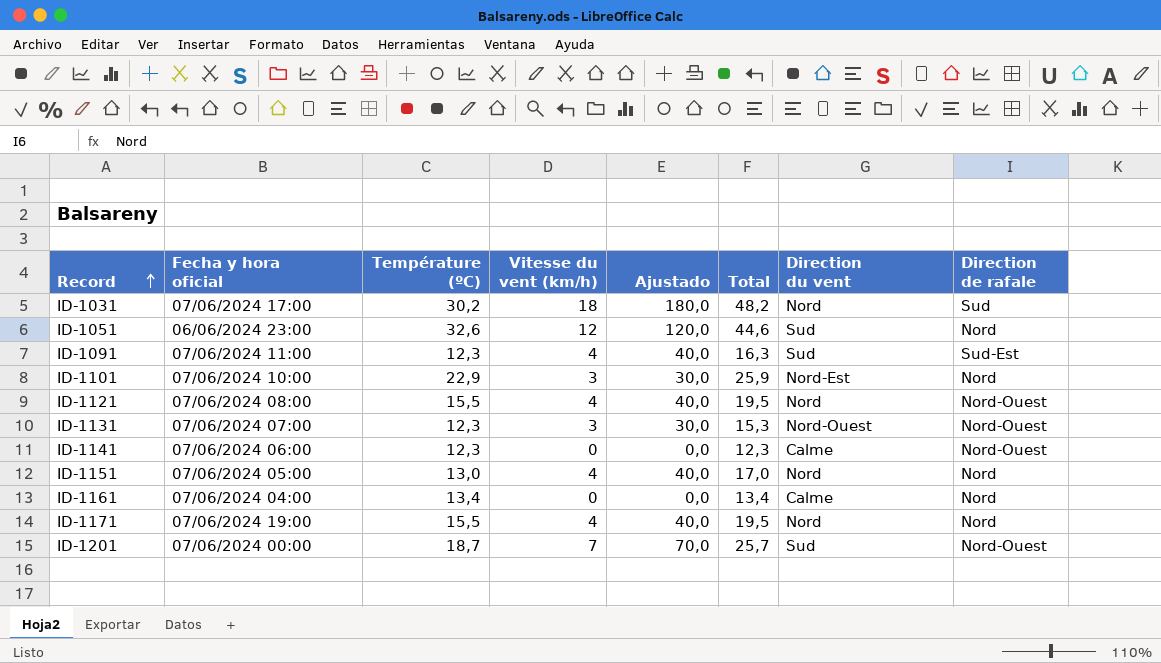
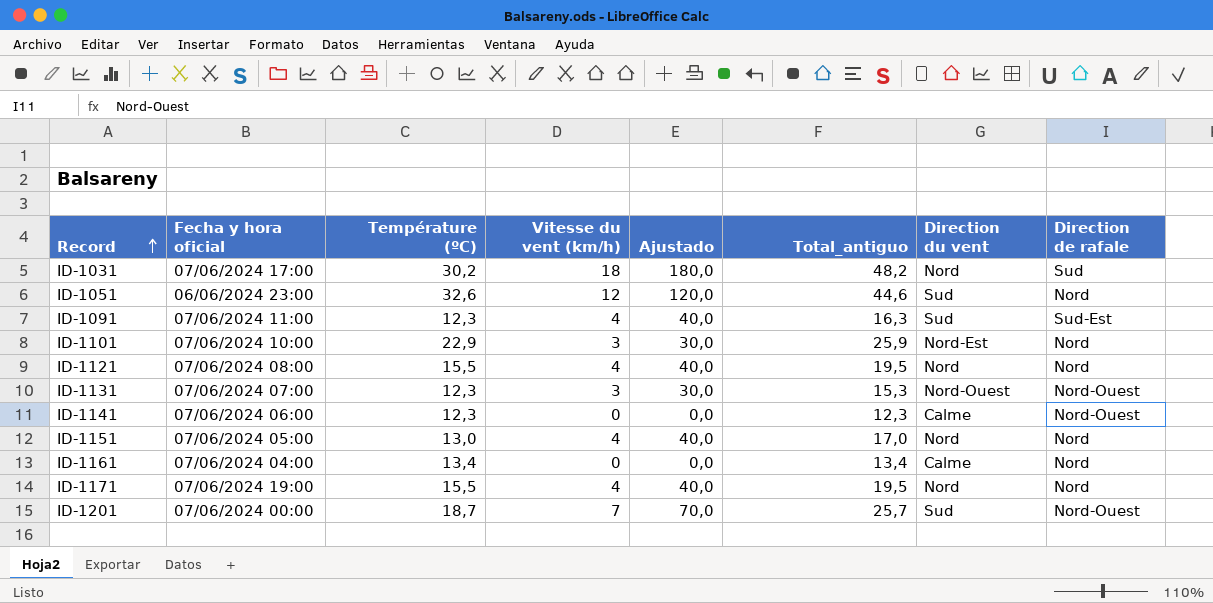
column name: Total -> Total_antiguo
ID-1121 | Direction de rafale: Nord-Ouest -> Nord

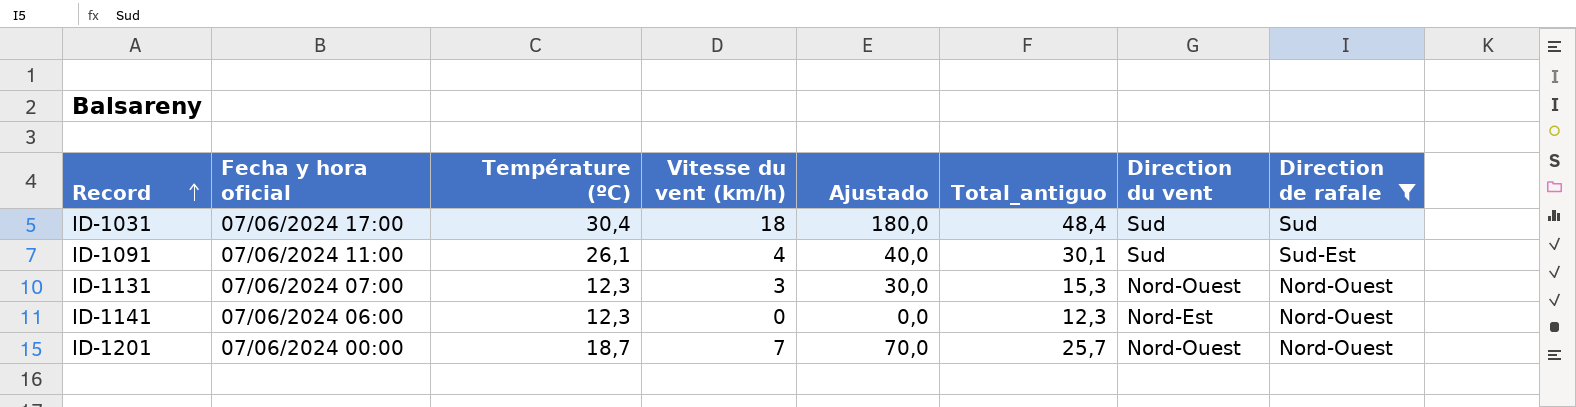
filter: none -> Direction de rafale != Nord
ID-1031 | Température (ºC): 30,2 -> 30,4
ID-1031 | Total_antiguo: 48,2 -> 48,4
ID-1031 | Direction du vent: Nord -> Sud
ID-1091 | Température (ºC): 12,3 -> 26,1
ID-1091 | Total_antiguo: 16,3 -> 30,1
ID-1141 | Direction du vent: Calme -> Nord-Est
ID-1201 | Direction du vent: Sud -> Nord-Ouest

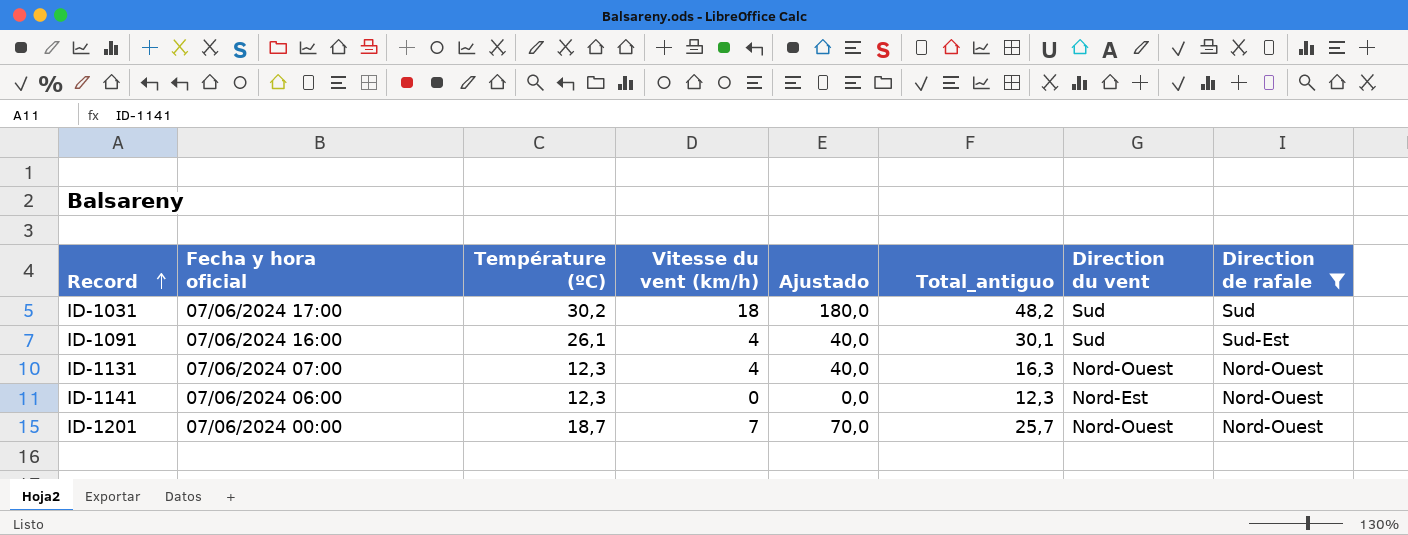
ID-1031 | Température (ºC): 30,4 -> 30,2
ID-1031 | Total_antiguo: 48,4 -> 48,2
ID-1091 | Fecha y hora oficial: 07/06/2024 11:00 -> 07/06/2024 16:00
ID-1131 | Vitesse du vent (km/h): 3 -> 4
ID-1131 | Ajustado: 30,0 -> 40,0
ID-1131 | Total_antiguo: 15,3 -> 16,3

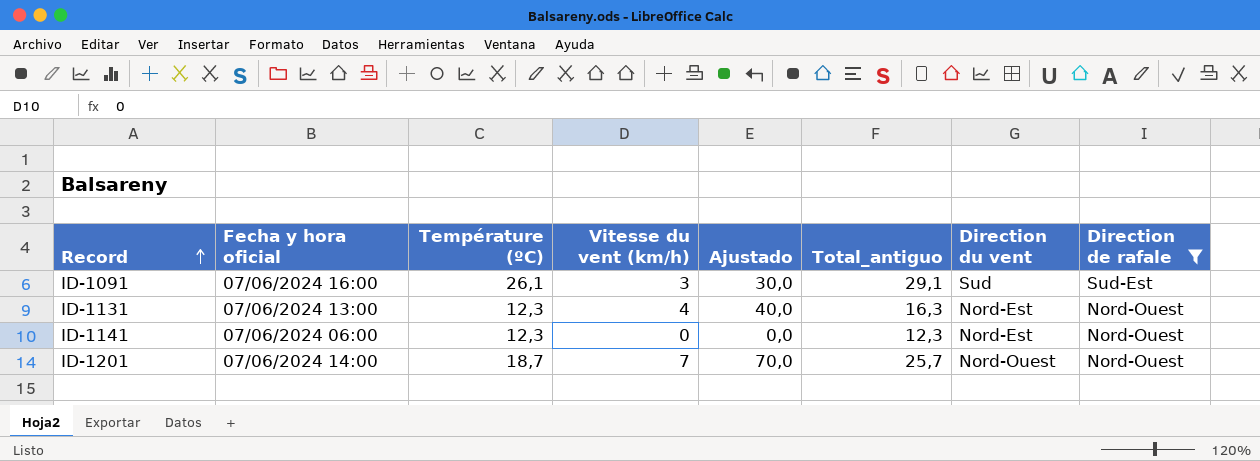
row ID-1031: 07/06/2024 17:00 | 30,2 | 18 | 180,0 | 48,2 | Sud | Sud -> none
ID-1091 | Vitesse du vent (km/h): 4 -> 3
ID-1091 | Ajustado: 40,0 -> 30,0
ID-1091 | Total_antiguo: 30,1 -> 29,1
ID-1131 | Fecha y hora oficial: 07/06/2024 07:00 -> 07/06/2024 13:00
ID-1131 | Direction du vent: Nord-Ouest -> Nord-Est
ID-1201 | Fecha y hora oficial: 07/06/2024 00:00 -> 07/06/2024 14:00

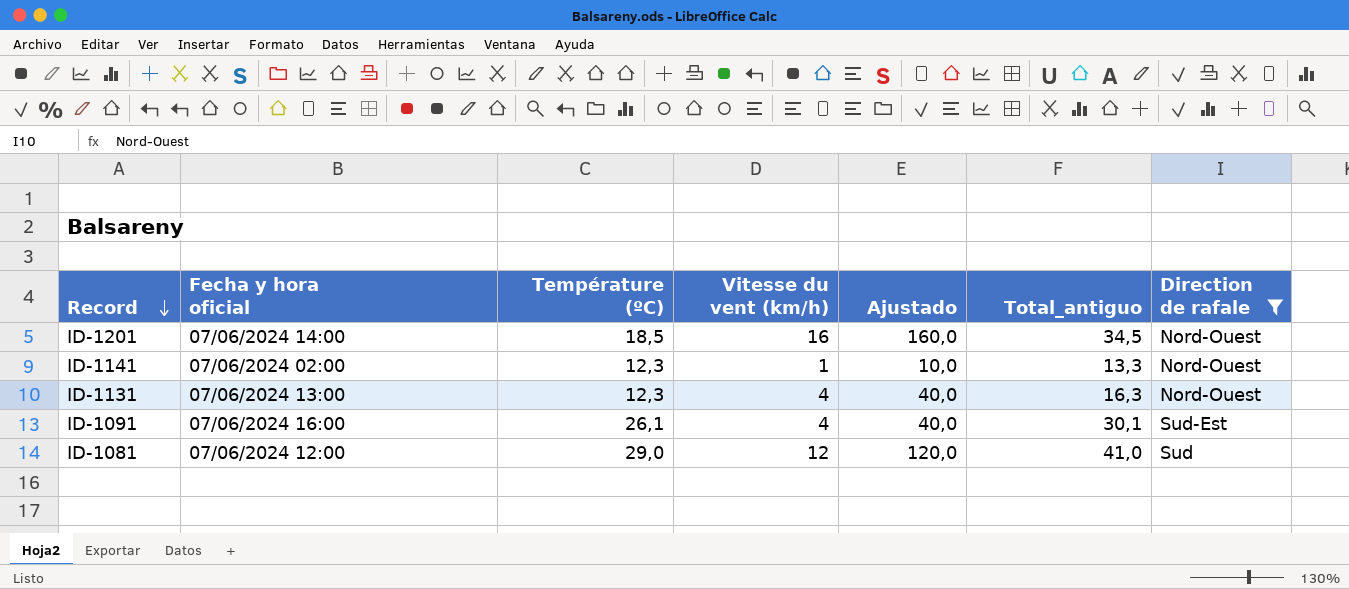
row order: Record ascending -> Record descending
column Direction du vent | position: 7 -> none
ID-1201 | Température (ºC): 18,7 -> 18,5
ID-1201 | Vitesse du vent (km/h): 7 -> 16
ID-1201 | Ajustado: 70,0 -> 160,0
ID-1201 | Total_antiguo: 25,7 -> 34,5
ID-1141 | Fecha y hora oficial: 07/06/2024 06:00 -> 07/06/2024 02:00
ID-1141 | Vitesse du vent (km/h): 0 -> 1
ID-1141 | Ajustado: 0,0 -> 10,0
ID-1141 | Total_antiguo: 12,3 -> 13,3
ID-1091 | Vitesse du vent (km/h): 3 -> 4
ID-1091 | Ajustado: 30,0 -> 40,0
ID-1091 | Total_antiguo: 29,1 -> 30,1
row ID-1081: none -> 07/06/2024 12:00 | 29,0 | 12 | 120,0 | 41,0 | Sud

